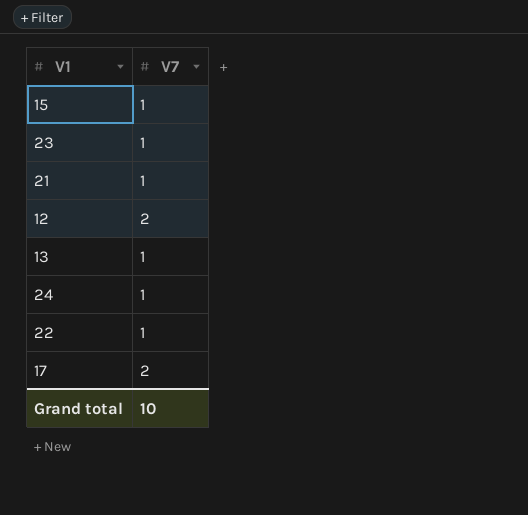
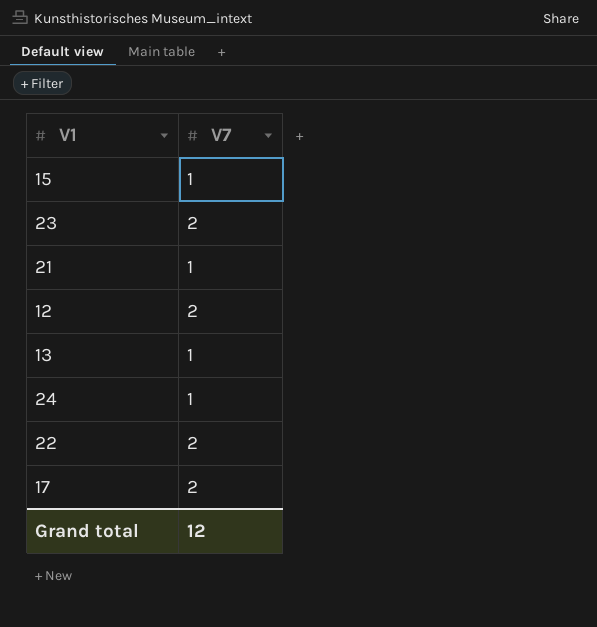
23 | V7: 1 -> 2
22 | V7: 1 -> 2
Grand total | V7: 10 -> 12

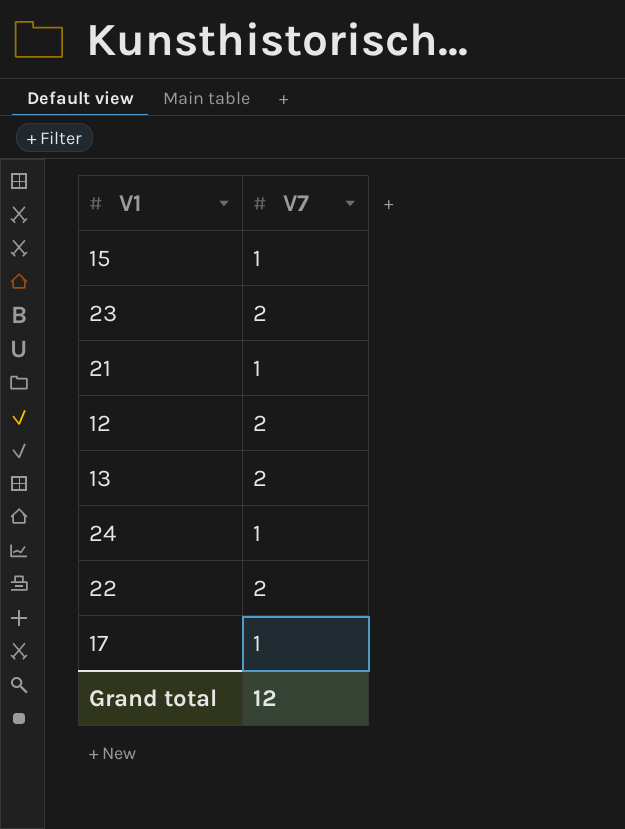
13 | V7: 1 -> 2
17 | V7: 2 -> 1

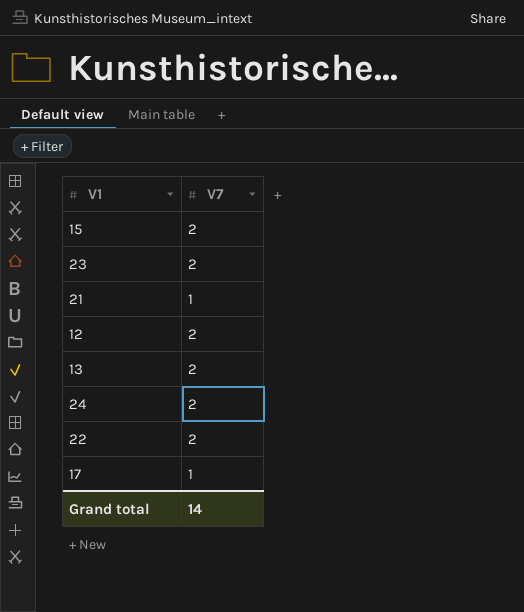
15 | V7: 1 -> 2
24 | V7: 1 -> 2
Grand total | V7: 12 -> 14

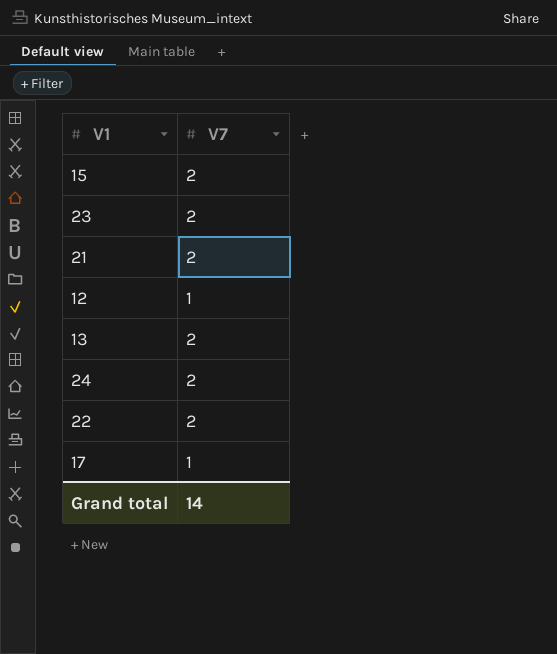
21 | V7: 1 -> 2
12 | V7: 2 -> 1

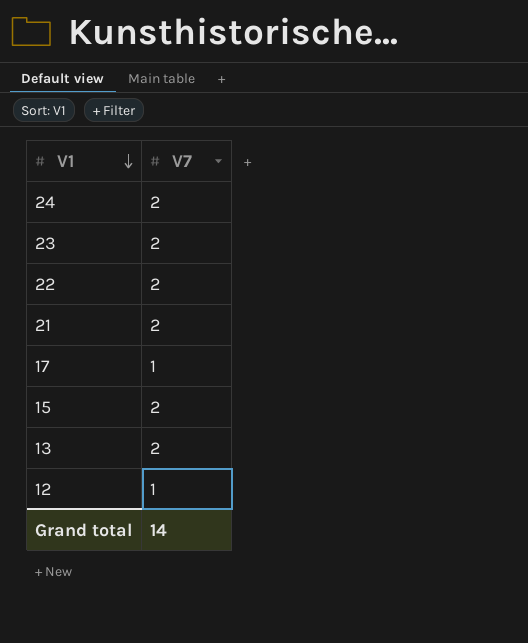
row order: none -> V1 descending

